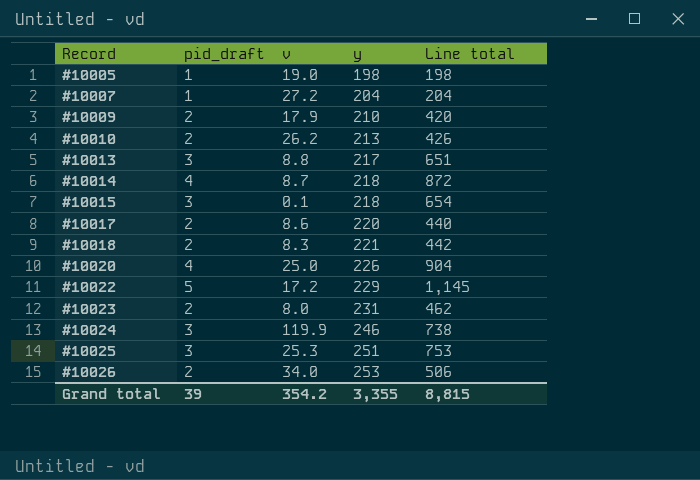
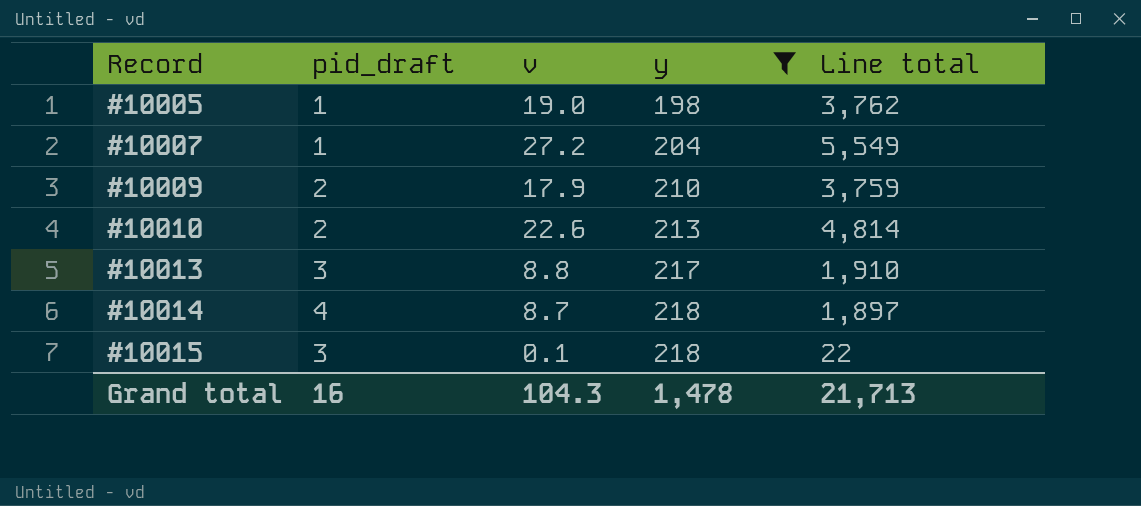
filter: none -> y <= 218
column Line total | formula: [pid_draft] * [y] -> [v] * [y]
#10010 | v: 26.2 -> 22.6
Grand total | pid_draft: 39 -> 16
Grand total | v: 354.2 -> 104.3
Grand total | y: 3,355 -> 1,478
Grand total | Line total: 8,815 -> 21,713

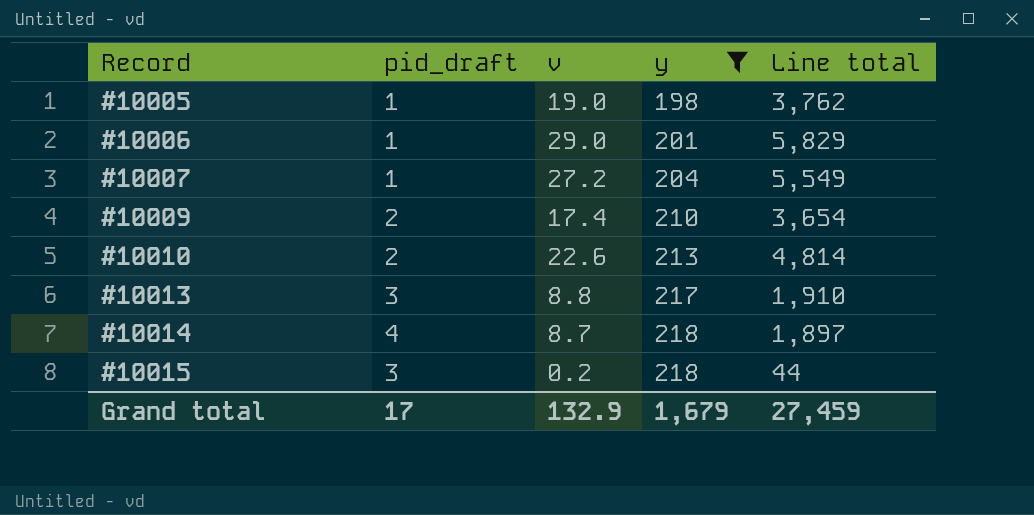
row #10006: none -> 1 | 29.0 | 201 | 5,829
#10009 | v: 17.9 -> 17.4
#10009 | Line total: 3,759 -> 3,654
#10015 | v: 0.1 -> 0.2
#10015 | Line total: 22 -> 44
Grand total | pid_draft: 16 -> 17
Grand total | v: 104.3 -> 132.9
Grand total | y: 1,478 -> 1,679
Grand total | Line total: 21,713 -> 27,459

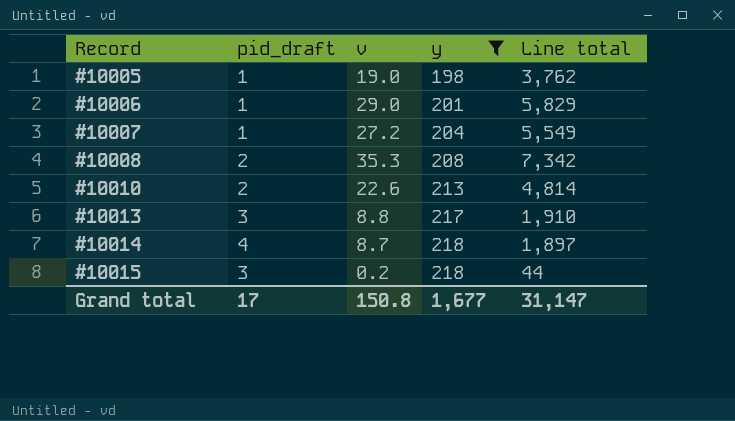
row #10009: 2 | 17.4 | 210 | 3,654 -> none
row #10008: none -> 2 | 35.3 | 208 | 7,342
Grand total | v: 132.9 -> 150.8
Grand total | y: 1,679 -> 1,677
Grand total | Line total: 27,459 -> 31,147

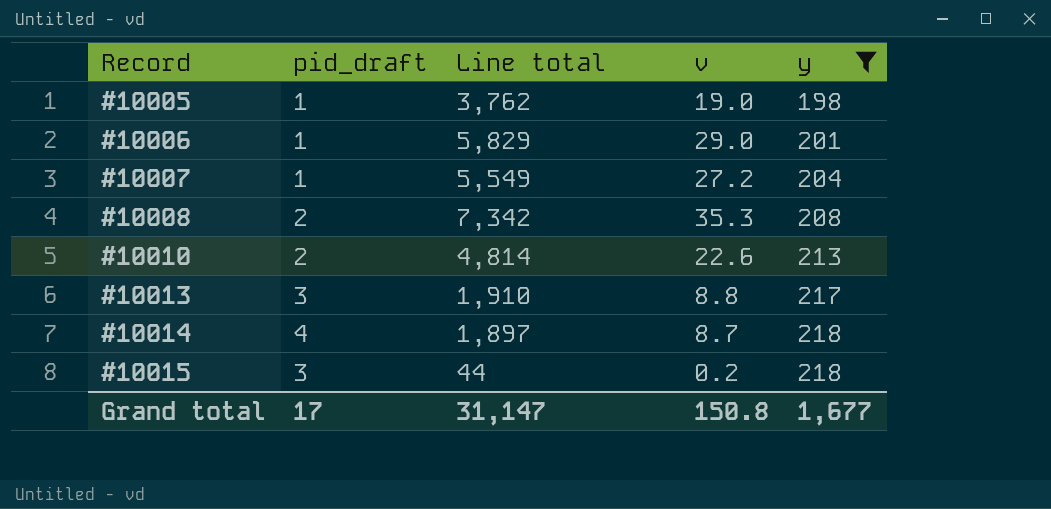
column Line total | position: 5 -> 3

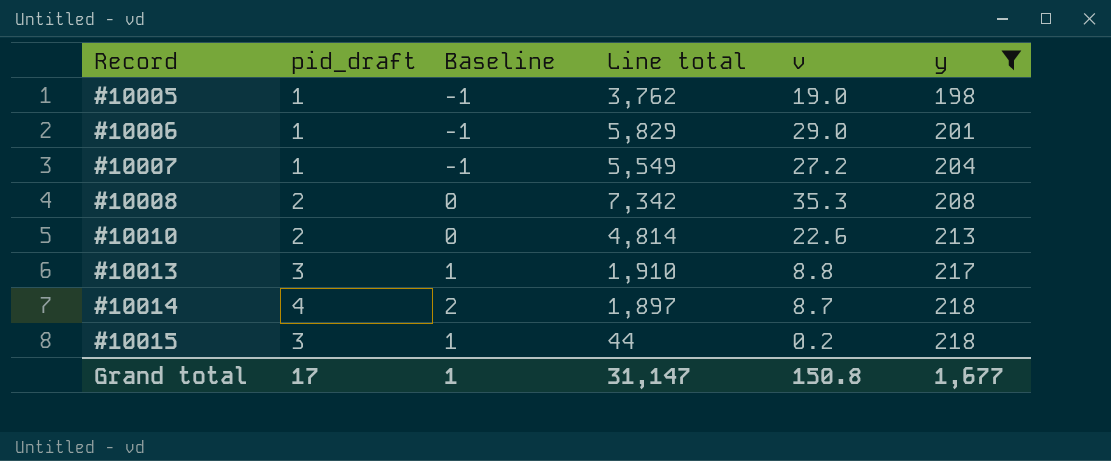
column Baseline | formula: none -> [pid_draft] - 2

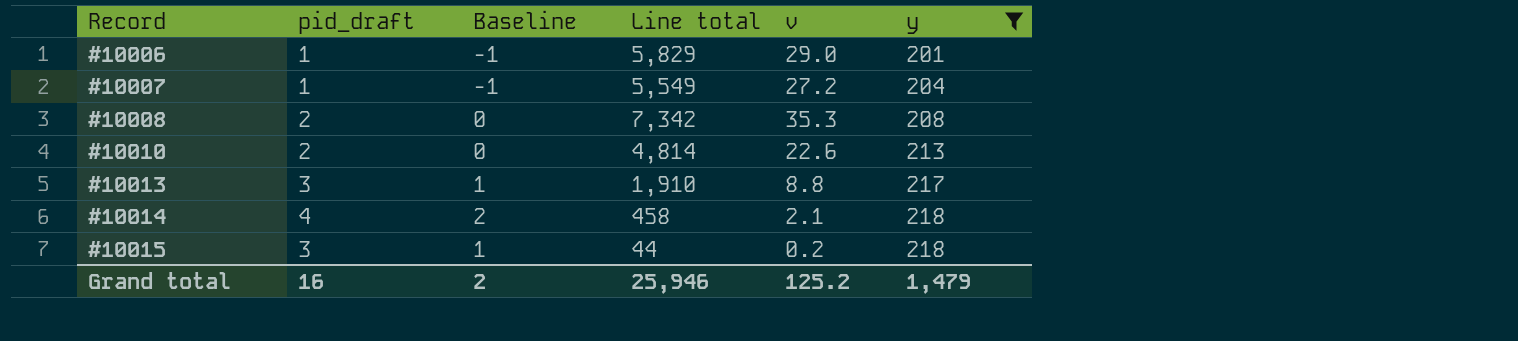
row #10005: 1 | -1 | 3,762 | 19.0 | 198 -> none
#10014 | Line total: 1,897 -> 458
#10014 | v: 8.7 -> 2.1
Grand total | pid_draft: 17 -> 16
Grand total | Baseline: 1 -> 2
Grand total | Line total: 31,147 -> 25,946
Grand total | v: 150.8 -> 125.2
Grand total | y: 1,677 -> 1,479

